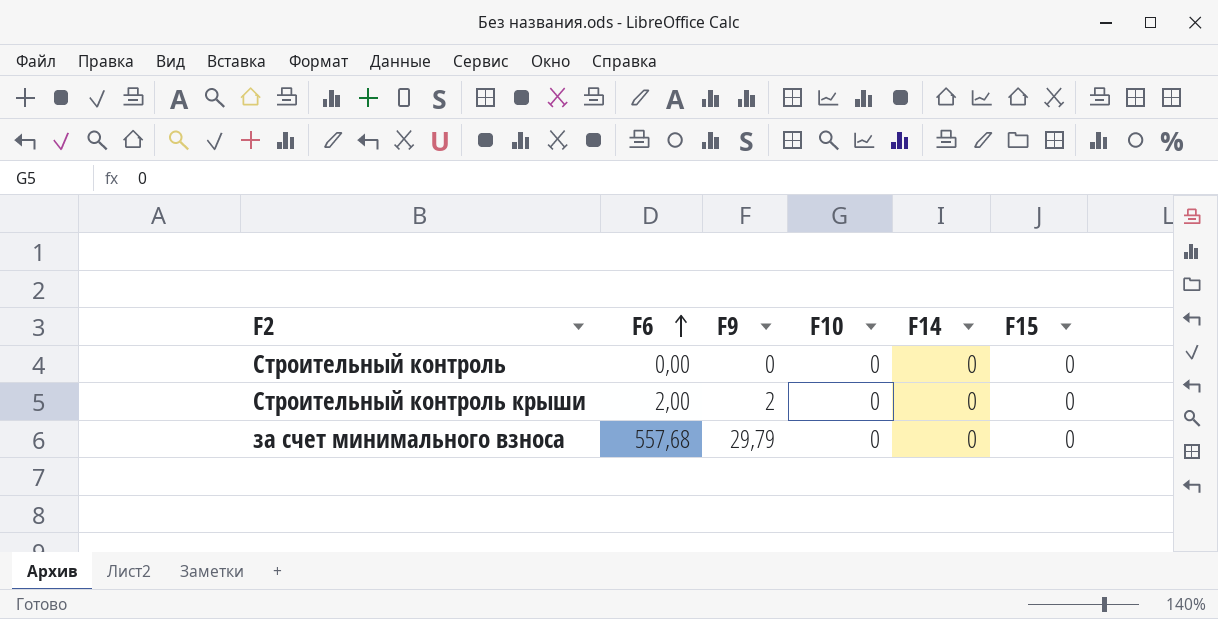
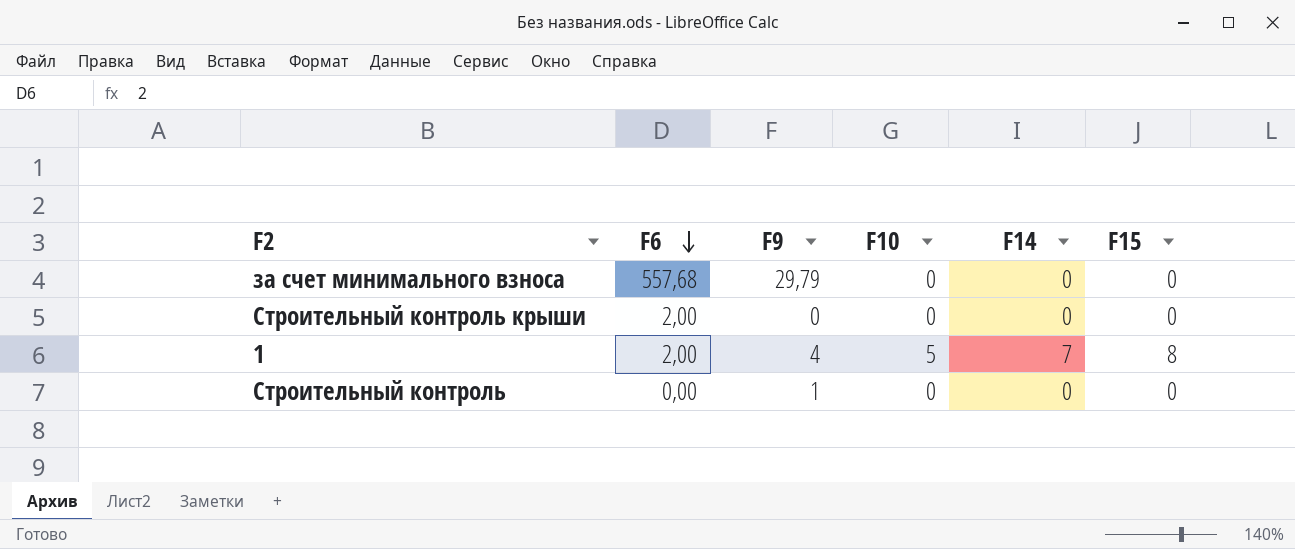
row order: F6 ascending -> F6 descending
Строительный контроль крыши | F9: 2 -> 0
row 1: none -> 2,00 | 4 | 5 | 7 | 8
Строительный контроль | F9: 0 -> 1

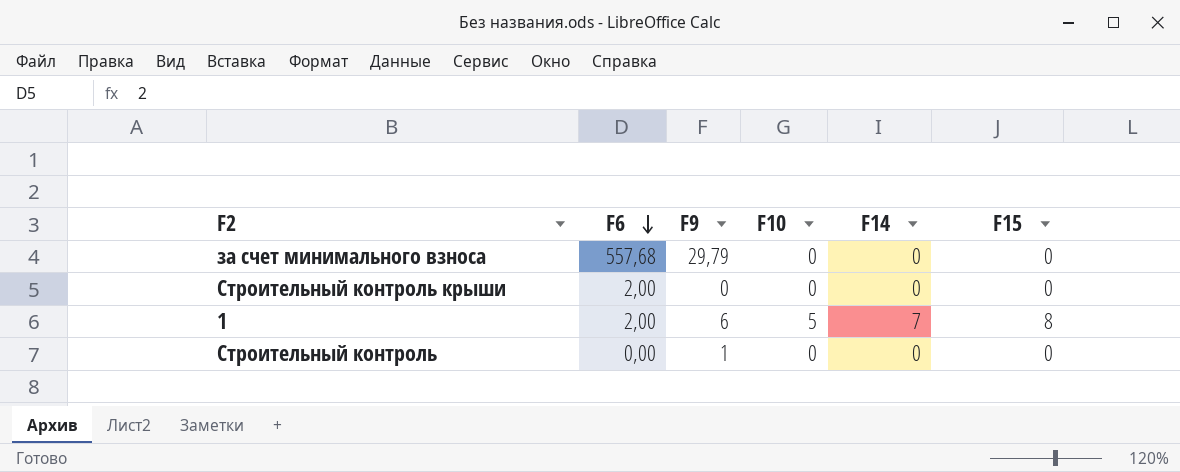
1 | F9: 4 -> 6

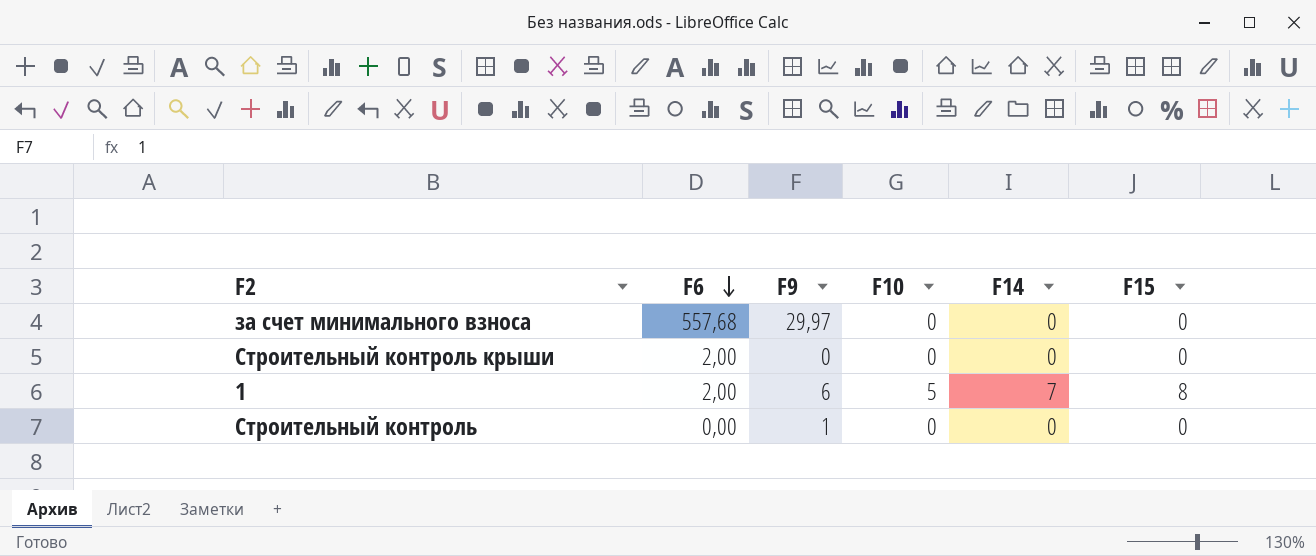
за счет минимального взноса | F9: 29,79 -> 29,97

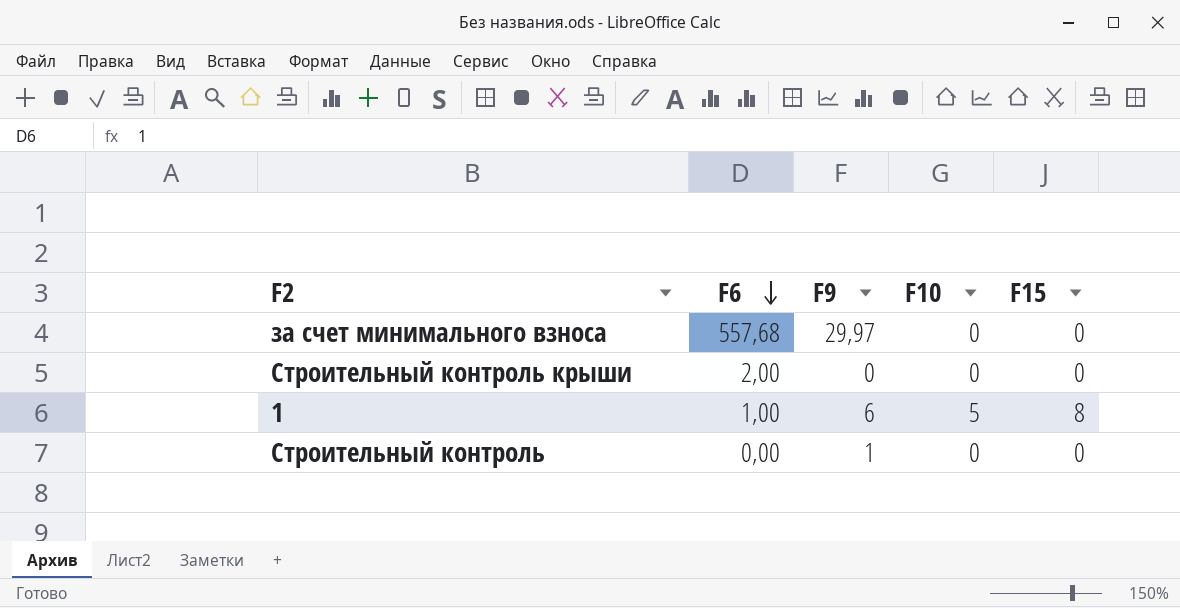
column F14 | position: 5 -> none
1 | F6: 2,00 -> 1,00

